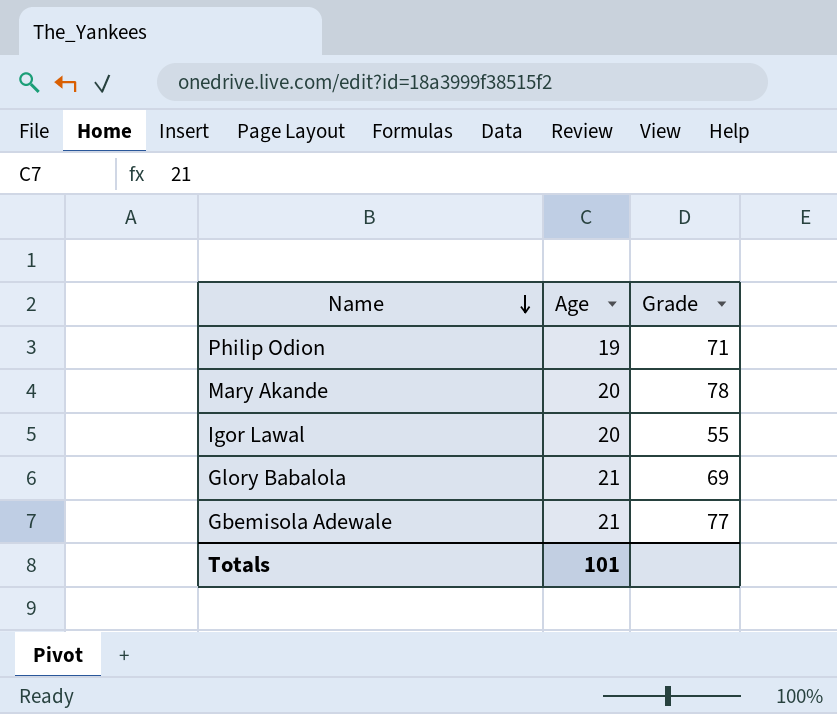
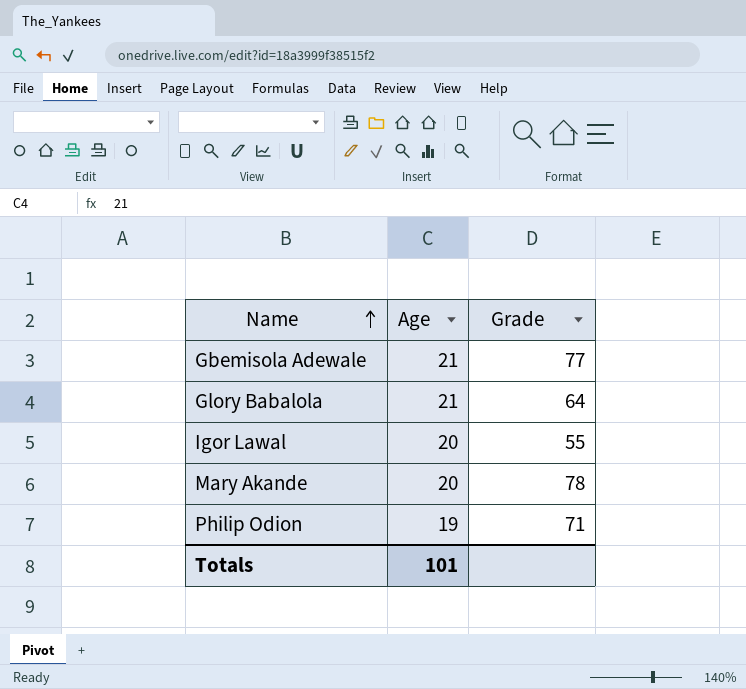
row order: Name descending -> Name ascending
Glory Babalola | Grade: 69 -> 64

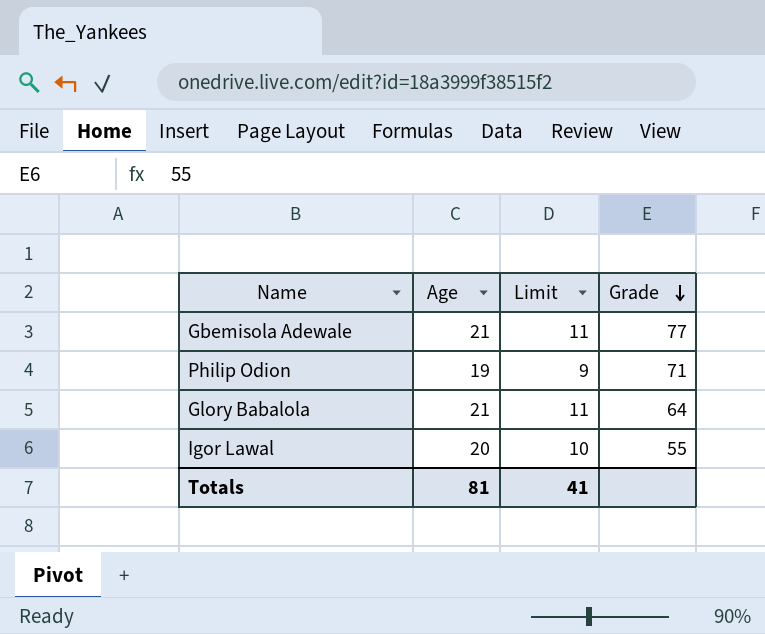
row order: Name ascending -> Grade descending
column Limit | formula: none -> [Age] - 10
row Mary Akande: 20 | 78 -> none
Totals | Age: 101 -> 81

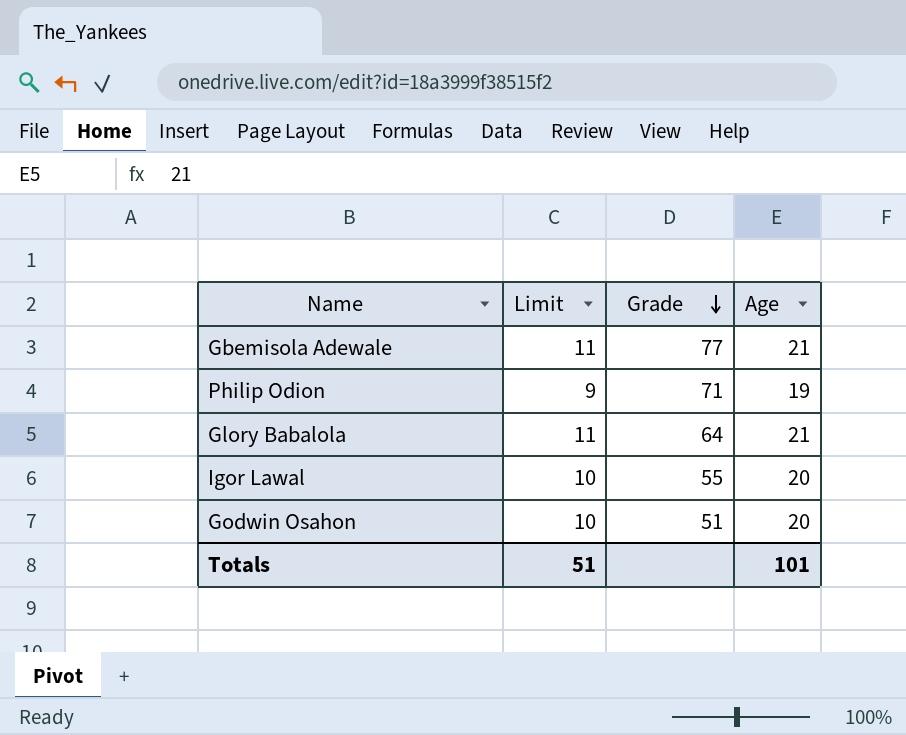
column Age | position: 2 -> 4
row Godwin Osahon: none -> 10 | 51 | 20
Totals | Limit: 41 -> 51
Totals | Age: 81 -> 101

